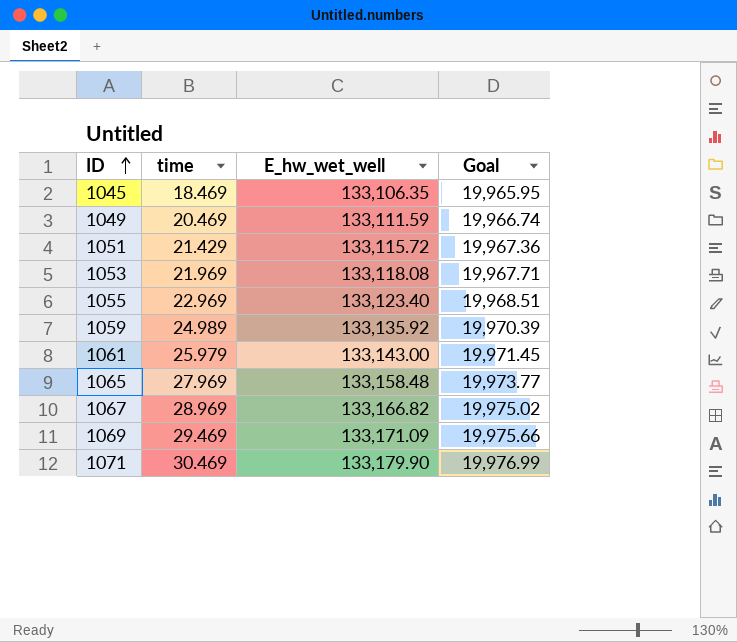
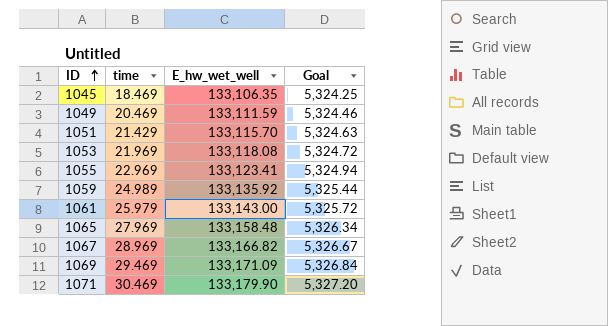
column Goal | formula: [E_hw_wet_well] * 0.15 -> [E_hw_wet_well] * 0.04
1051 | E_hw_wet_well: 133,115.72 -> 133,115.70
1055 | E_hw_wet_well: 133,123.40 -> 133,123.41

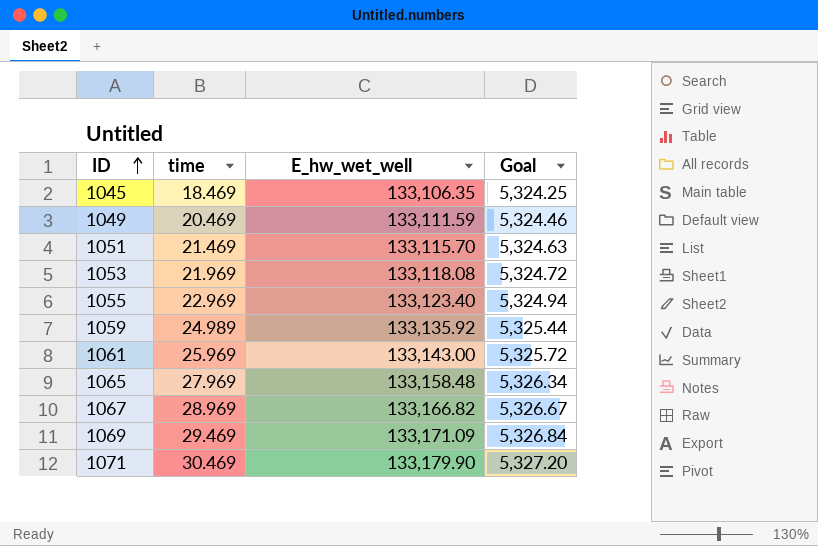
1051 | time: 21.429 -> 21.469
1055 | E_hw_wet_well: 133,123.41 -> 133,123.40
1061 | time: 25.979 -> 25.969

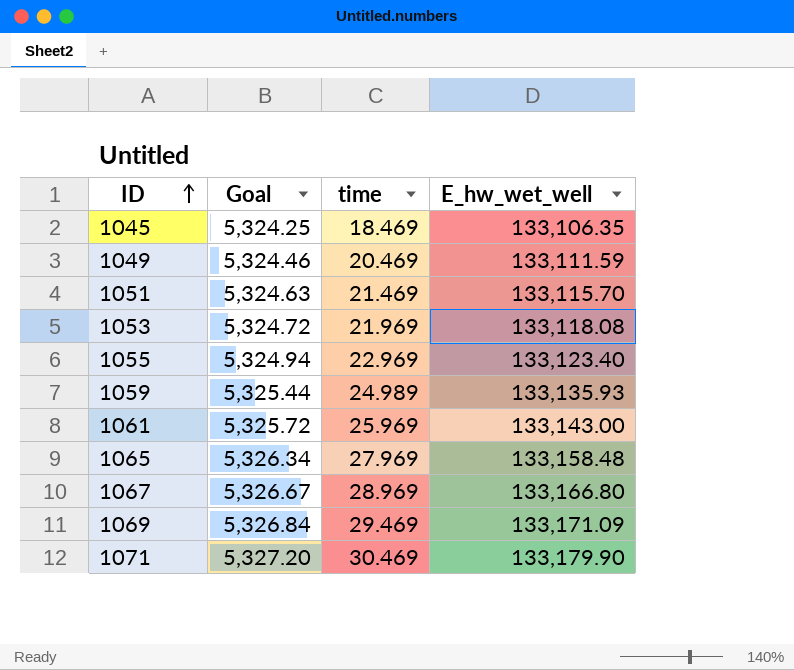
column Goal | position: 4 -> 2
1059 | E_hw_wet_well: 133,135.92 -> 133,135.93
1067 | E_hw_wet_well: 133,166.82 -> 133,166.80

